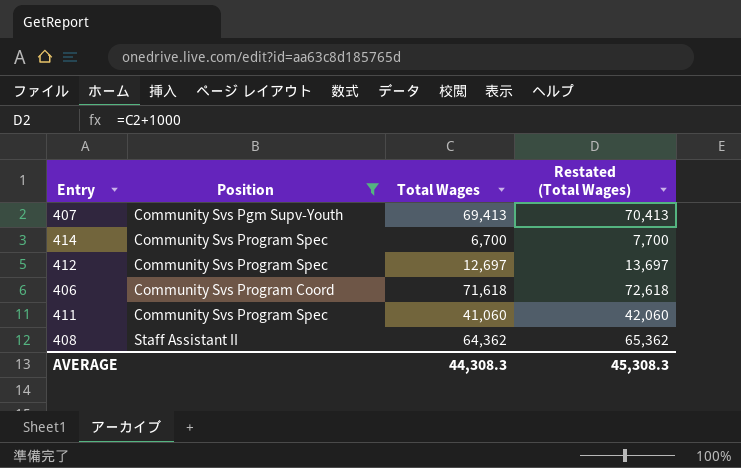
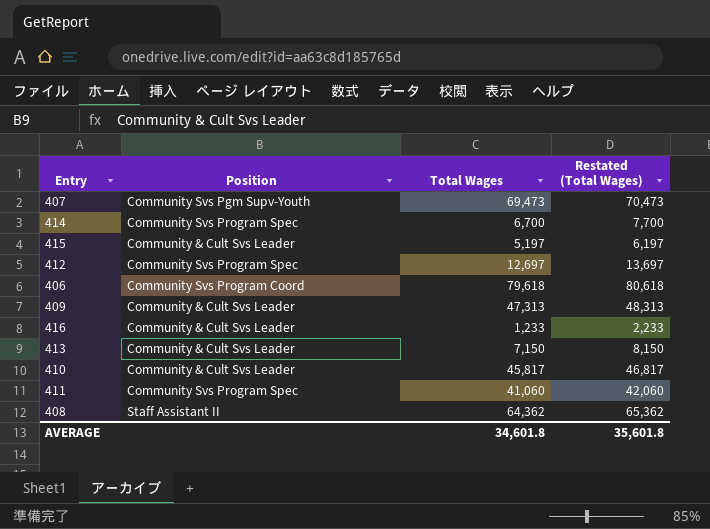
filter: Position != Community & Cult Svs Leader -> none
407 | Total Wages: 69,413 -> 69,473
407 | Restated (Total Wages): 70,413 -> 70,473
406 | Total Wages: 71,618 -> 79,618
406 | Restated (Total Wages): 72,618 -> 80,618
AVERAGE | Total Wages: 44,308.3 -> 34,601.8
AVERAGE | Restated (Total Wages): 45,308.3 -> 35,601.8

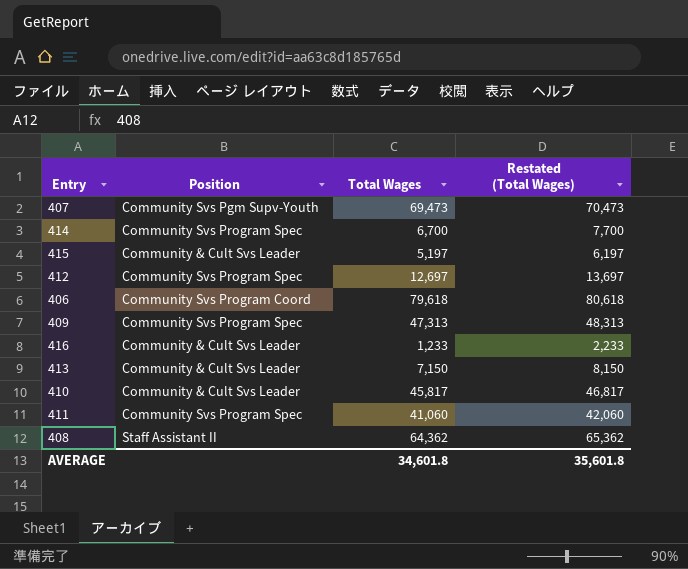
409 | Position: Community & Cult Svs Leader -> Community Svs Program Spec

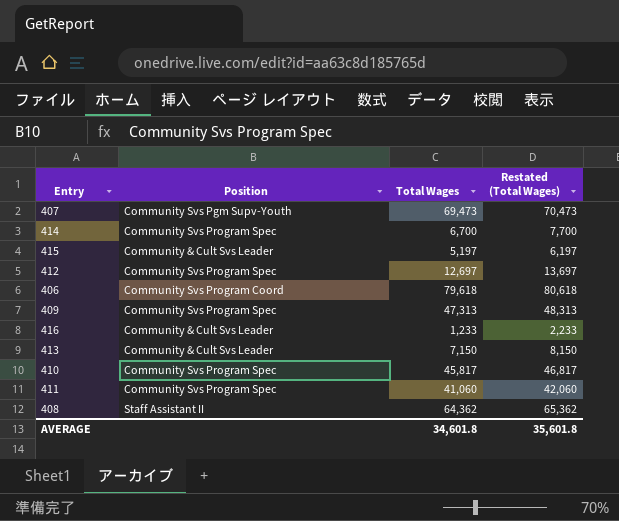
410 | Position: Community & Cult Svs Leader -> Community Svs Program Spec

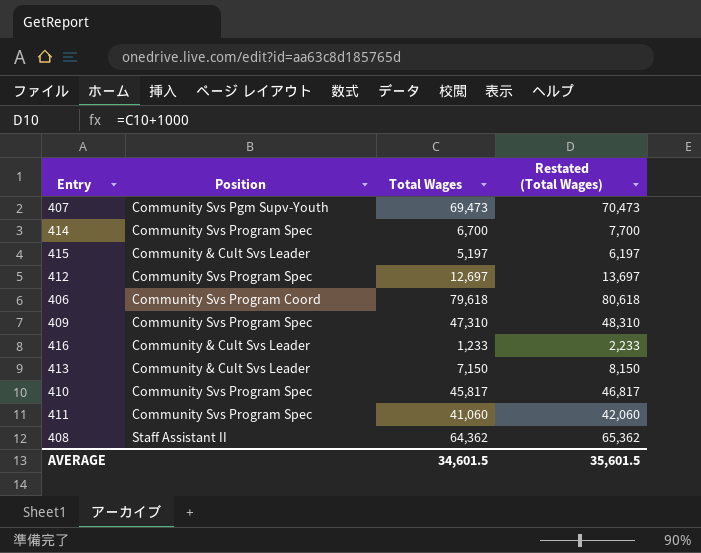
409 | Total Wages: 47,313 -> 47,310
409 | Restated (Total Wages): 48,313 -> 48,310
AVERAGE | Total Wages: 34,601.8 -> 34,601.5
AVERAGE | Restated (Total Wages): 35,601.8 -> 35,601.5

